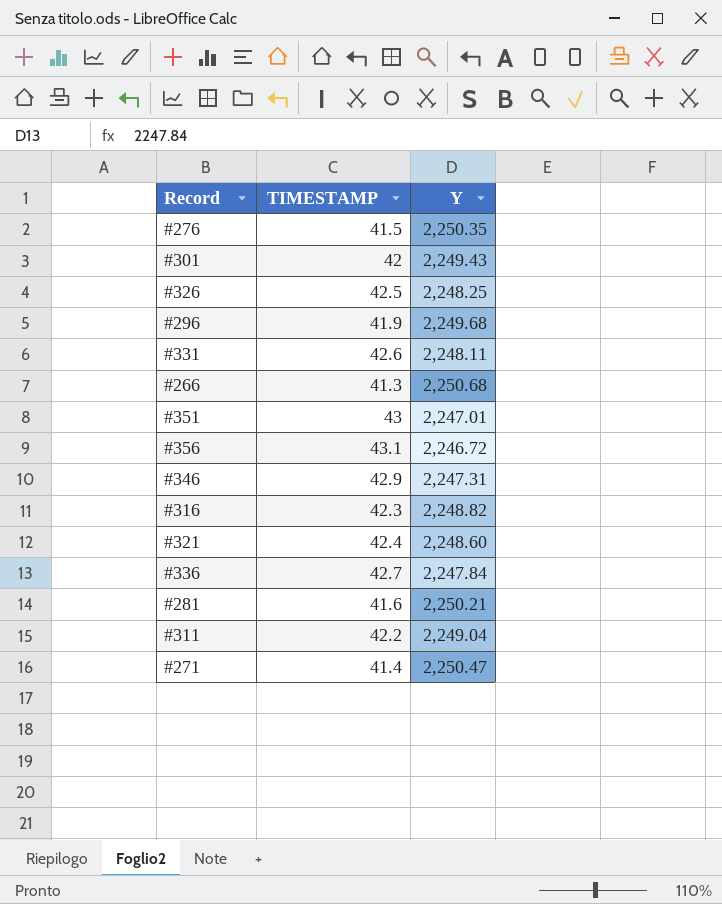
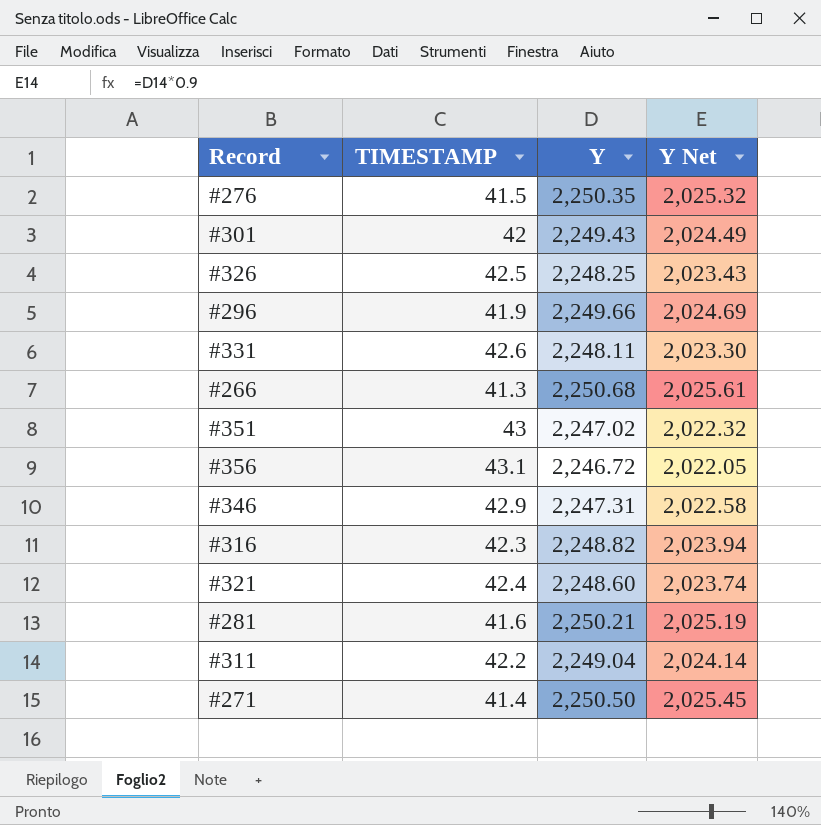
column Y Net | formula: none -> [Y] * 0.9
row #336: 42.7 | 2,247.84 -> none
#296 | Y: 2,249.68 -> 2,249.66
#351 | Y: 2,247.01 -> 2,247.02
#271 | Y: 2,250.47 -> 2,250.50

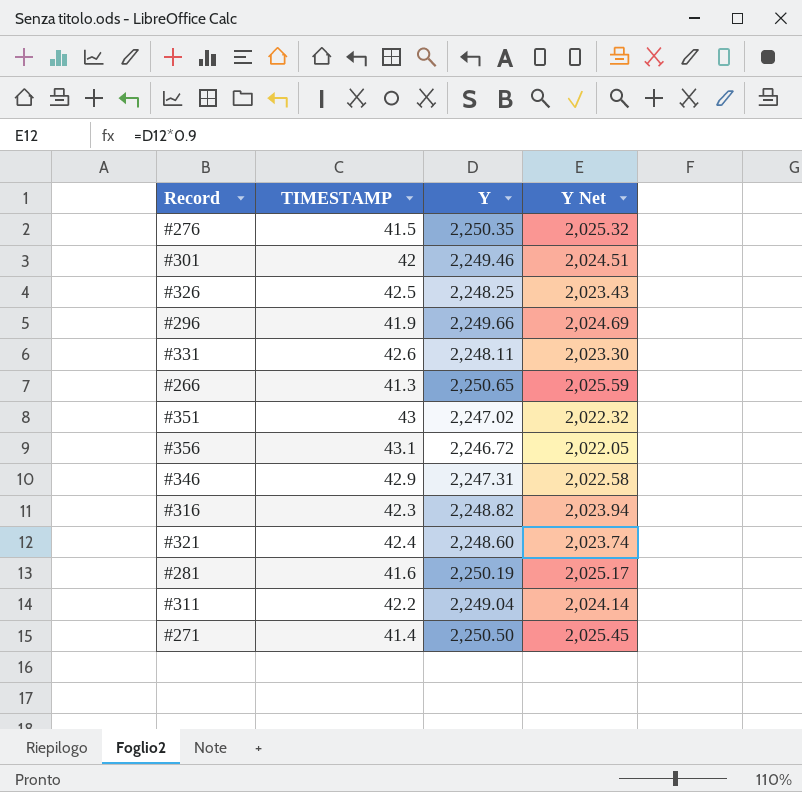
#301 | Y: 2,249.43 -> 2,249.46
#301 | Y Net: 2,024.49 -> 2,024.51
#266 | Y: 2,250.68 -> 2,250.65
#266 | Y Net: 2,025.61 -> 2,025.59
#281 | Y: 2,250.21 -> 2,250.19
#281 | Y Net: 2,025.19 -> 2,025.17

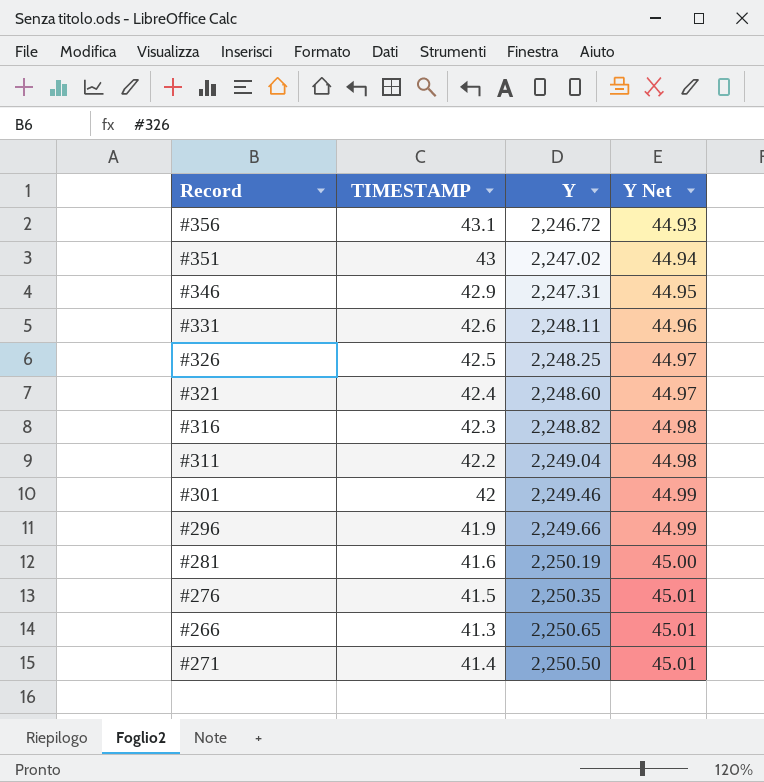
row order: none -> Y Net ascending
column Y Net | formula: [Y] * 0.9 -> [Y] * 0.02

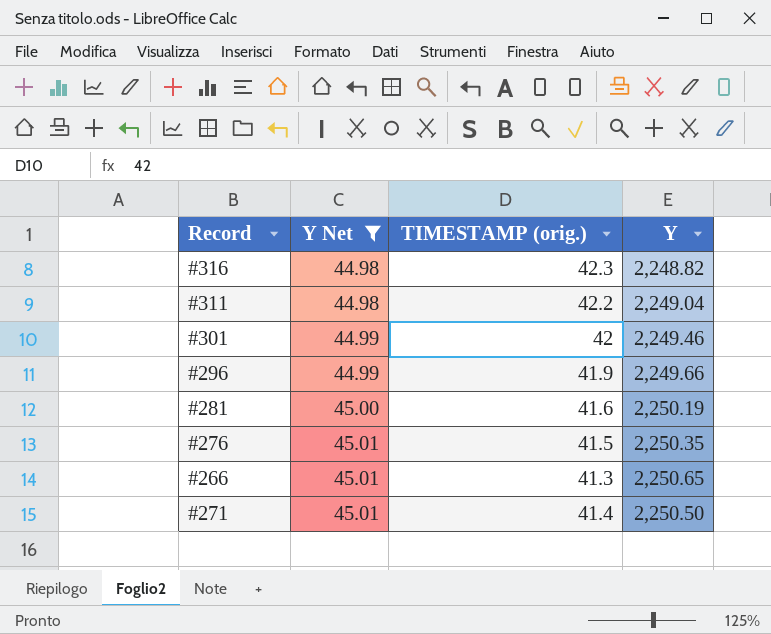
filter: none -> Y Net >= 44.98
column Y Net | position: 4 -> 2
column name: TIMESTAMP -> TIMESTAMP (orig.)

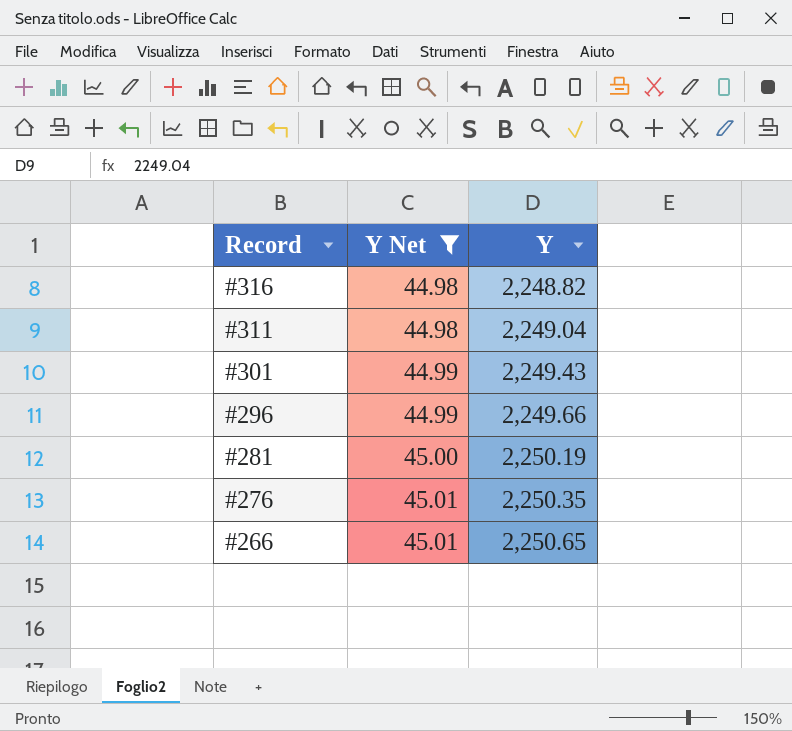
column TIMESTAMP (orig.) | position: 3 -> none
row #271: 45.01 | 41.4 | 2,250.50 -> none
#301 | Y: 2,249.46 -> 2,249.43

